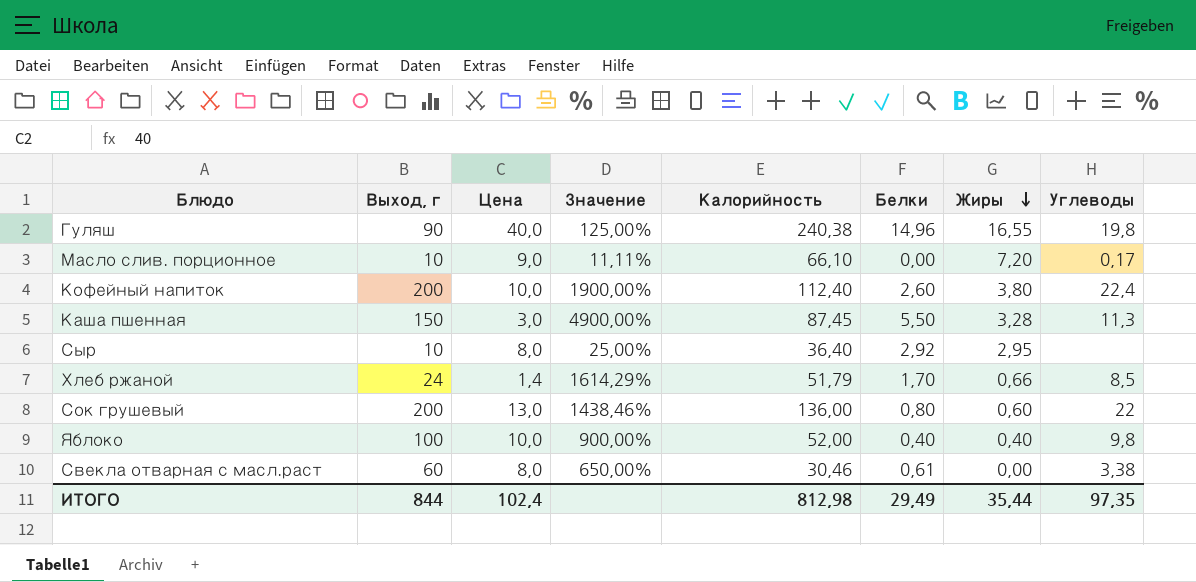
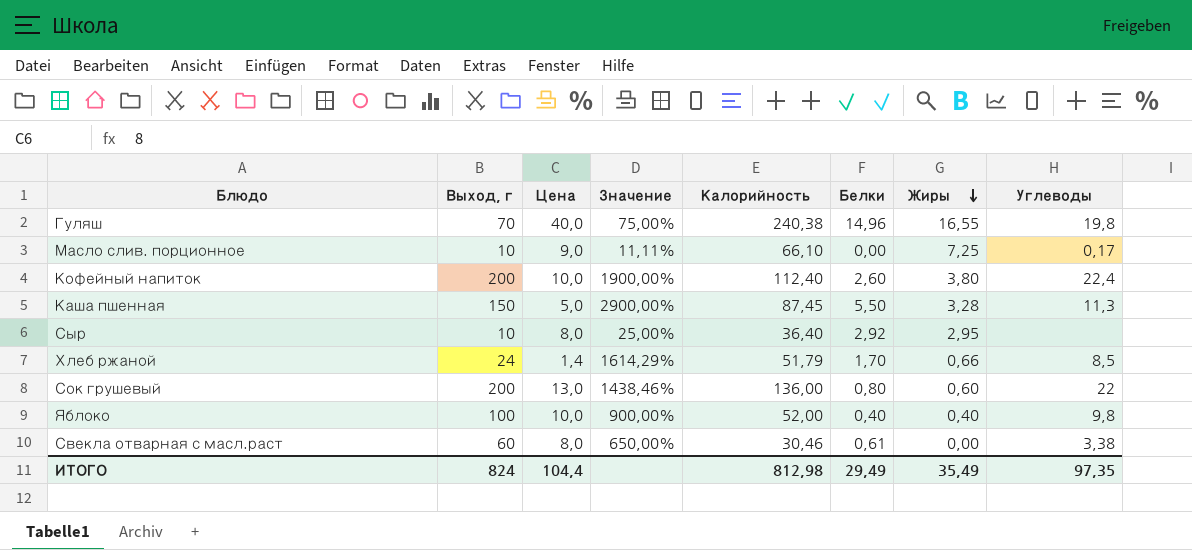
Гуляш | Выход, г: 90 -> 70
Гуляш | Значение: 125,00% -> 75,00%
Масло слив. порционное | Жиры: 7,20 -> 7,25
Каша пшенная | Цена: 3,0 -> 5,0
Каша пшенная | Значение: 4900,00% -> 2900,00%
ИТОГО | Выход, г: 844 -> 824
ИТОГО | Цена: 102,4 -> 104,4
ИТОГО | Жиры: 35,44 -> 35,49

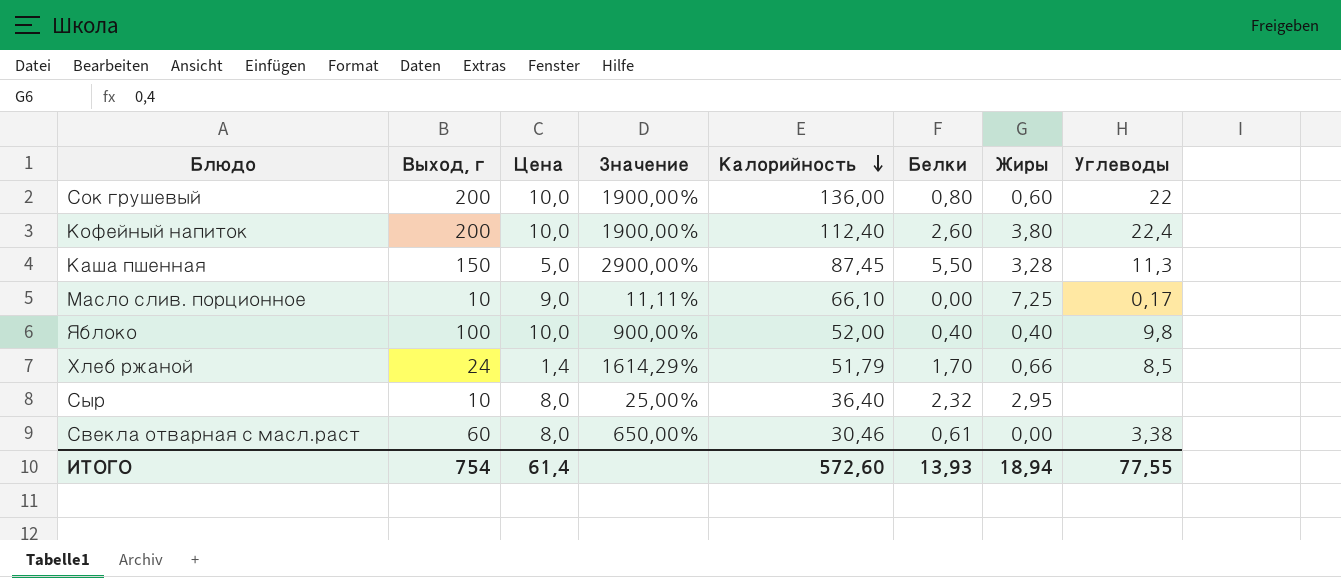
row order: Жиры descending -> Калорийность descending
row Гуляш: 70 | 40,0 | 75,00% | 240,38 | 14,96 | 16,55 | 19,8 -> none
Сок грушевый | Цена: 13,0 -> 10,0
Сок грушевый | Значение: 1438,46% -> 1900,00%
Сыр | Белки: 2,92 -> 2,32
ИТОГО | Выход, г: 824 -> 754
ИТОГО | Цена: 104,4 -> 61,4
ИТОГО | Калорийность: 812,98 -> 572,60
ИТОГО | Белки: 29,49 -> 13,93
ИТОГО | Жиры: 35,49 -> 18,94
ИТОГО | Углеводы: 97,35 -> 77,55

